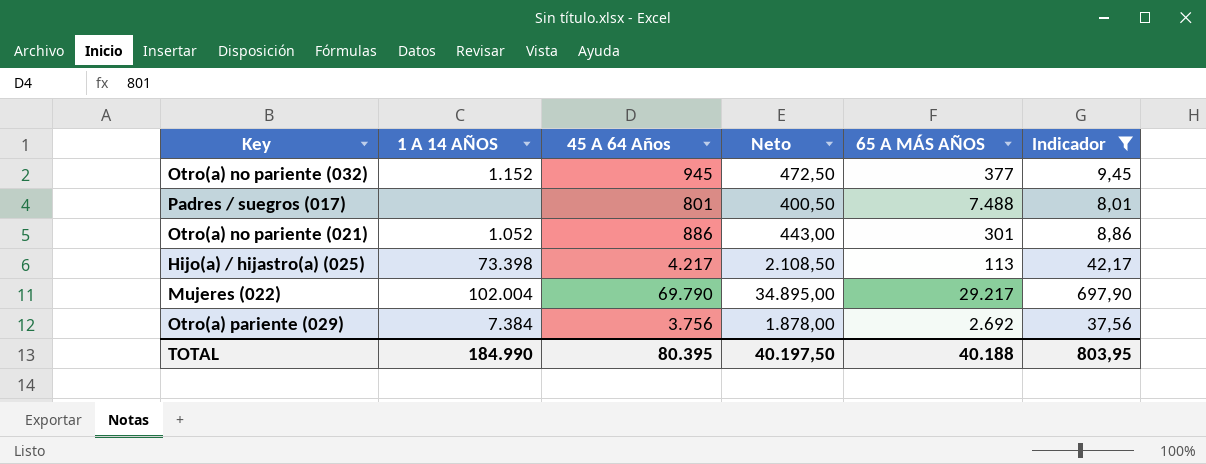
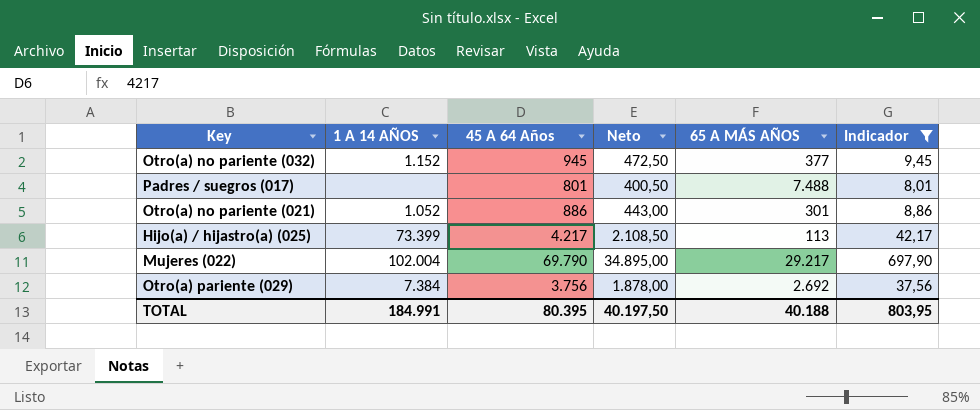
Hijo(a) / hijastro(a) (025) | 1 A 14 AÑOS: 73.398 -> 73.399
TOTAL | 1 A 14 AÑOS: 184.990 -> 184.991

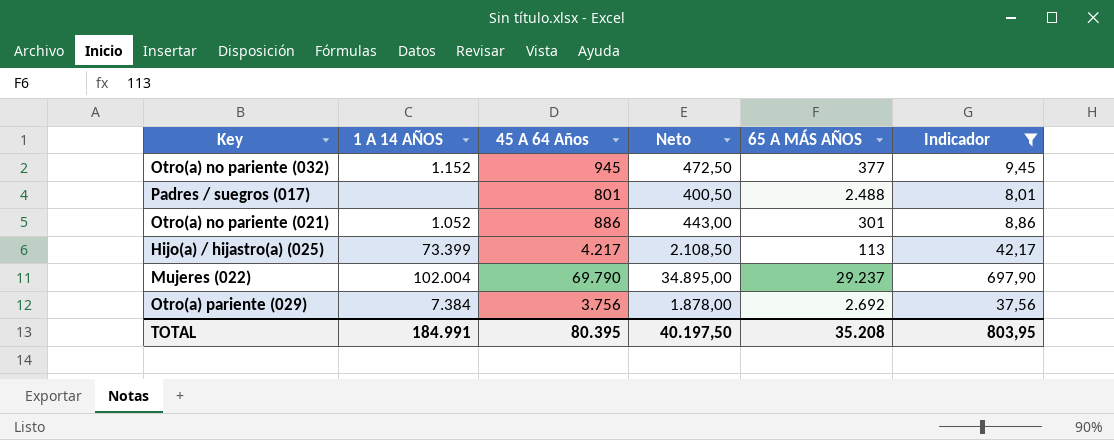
Padres / suegros (017) | 65 A MÁS AÑOS: 7.488 -> 2.488
Mujeres (022) | 65 A MÁS AÑOS: 29.217 -> 29.237
TOTAL | 65 A MÁS AÑOS: 40.188 -> 35.208

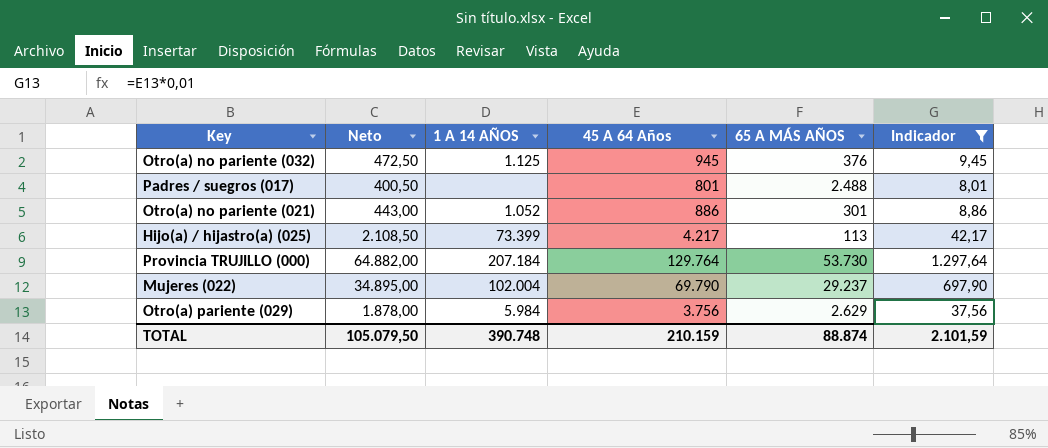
column Neto | position: 4 -> 2
Otro(a) no pariente (032) | 1 A 14 AÑOS: 1.152 -> 1.125
Otro(a) no pariente (032) | 65 A MÁS AÑOS: 377 -> 376
row Provincia TRUJILLO (000): none -> 64.882,00 | 207.184 | 129.764 | 53.730 | 1.297,64
Otro(a) pariente (029) | 1 A 14 AÑOS: 7.384 -> 5.984
Otro(a) pariente (029) | 65 A MÁS AÑOS: 2.692 -> 2.629
TOTAL | Neto: 40.197,50 -> 105.079,50
TOTAL | 1 A 14 AÑOS: 184.991 -> 390.748
TOTAL | 45 A 64 Años: 80.395 -> 210.159
TOTAL | 65 A MÁS AÑOS: 35.208 -> 88.874
TOTAL | Indicador: 803,95 -> 2.101,59

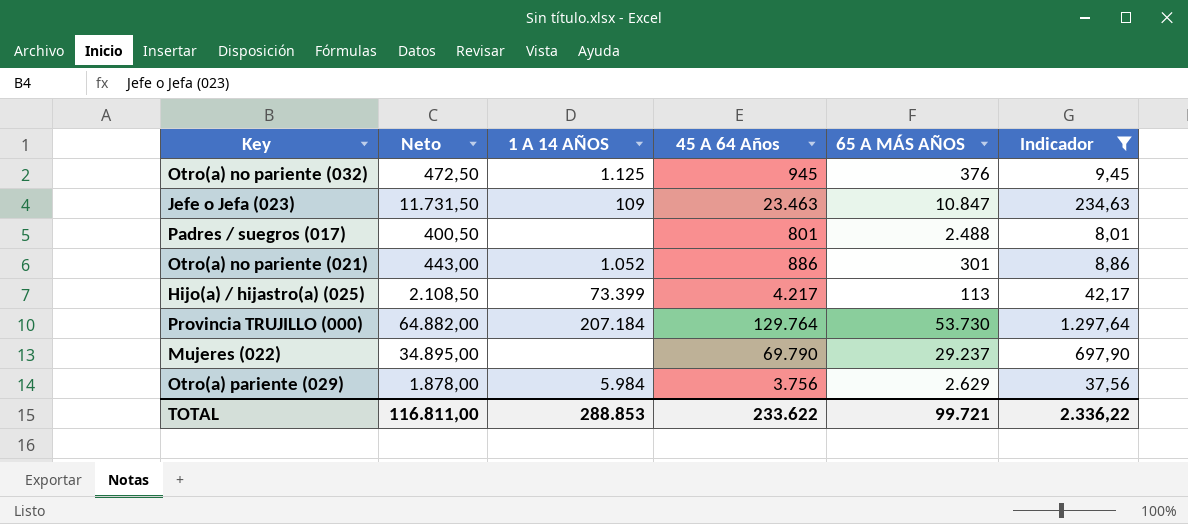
row Jefe o Jefa (023): none -> 11.731,50 | 109 | 23.463 | 10.847 | 234,63
Mujeres (022) | 1 A 14 AÑOS: 102.004 -> none
TOTAL | Neto: 105.079,50 -> 116.811,00
TOTAL | 1 A 14 AÑOS: 390.748 -> 288.853
TOTAL | 45 A 64 Años: 210.159 -> 233.622
TOTAL | 65 A MÁS AÑOS: 88.874 -> 99.721
TOTAL | Indicador: 2.101,59 -> 2.336,22

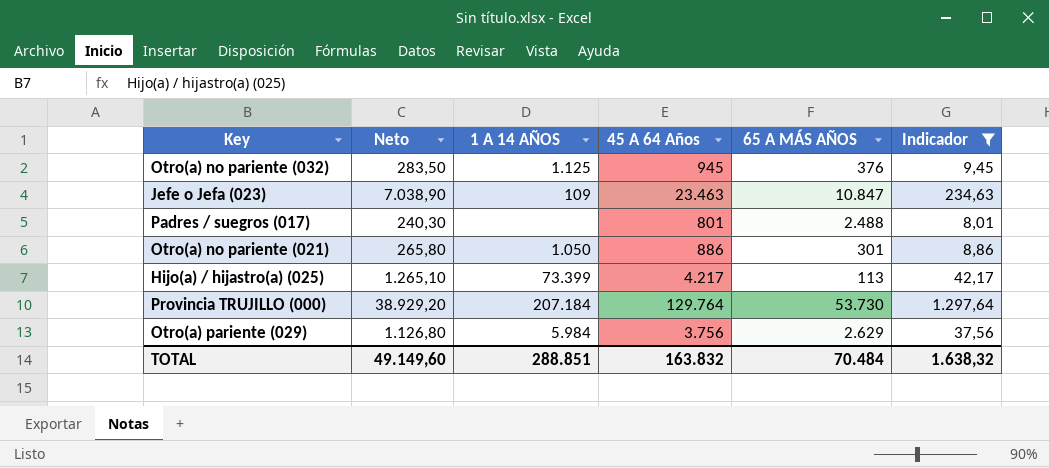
column Neto | formula: [45 A 64 Años] * 0,5 -> [45 A 64 Años] * 0,3
row Mujeres (022): 34.895,00 | none | 69.790 | 29.237 | 697,90 -> none
Otro(a) no pariente (021) | 1 A 14 AÑOS: 1.052 -> 1.050
TOTAL | Neto: 116.811,00 -> 49.149,60
TOTAL | 1 A 14 AÑOS: 288.853 -> 288.851
TOTAL | 45 A 64 Años: 233.622 -> 163.832
TOTAL | 65 A MÁS AÑOS: 99.721 -> 70.484
TOTAL | Indicador: 2.336,22 -> 1.638,32

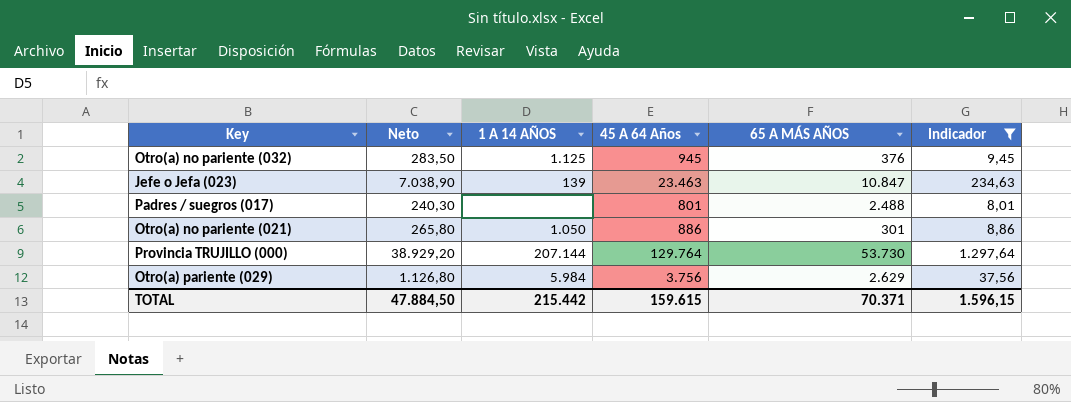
row Hijo(a) / hijastro(a) (025): 1.265,10 | 73.399 | 4.217 | 113 | 42,17 -> none
Jefe o Jefa (023) | 1 A 14 AÑOS: 109 -> 139
Provincia TRUJILLO (000) | 1 A 14 AÑOS: 207.184 -> 207.144
TOTAL | Neto: 49.149,60 -> 47.884,50
TOTAL | 1 A 14 AÑOS: 288.851 -> 215.442
TOTAL | 45 A 64 Años: 163.832 -> 159.615
TOTAL | 65 A MÁS AÑOS: 70.484 -> 70.371
TOTAL | Indicador: 1.638,32 -> 1.596,15

